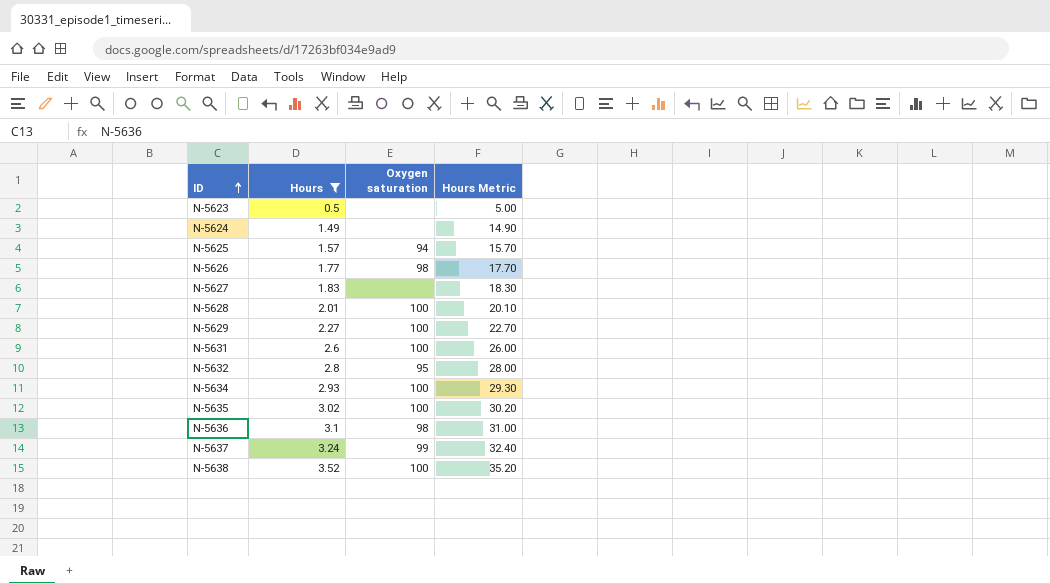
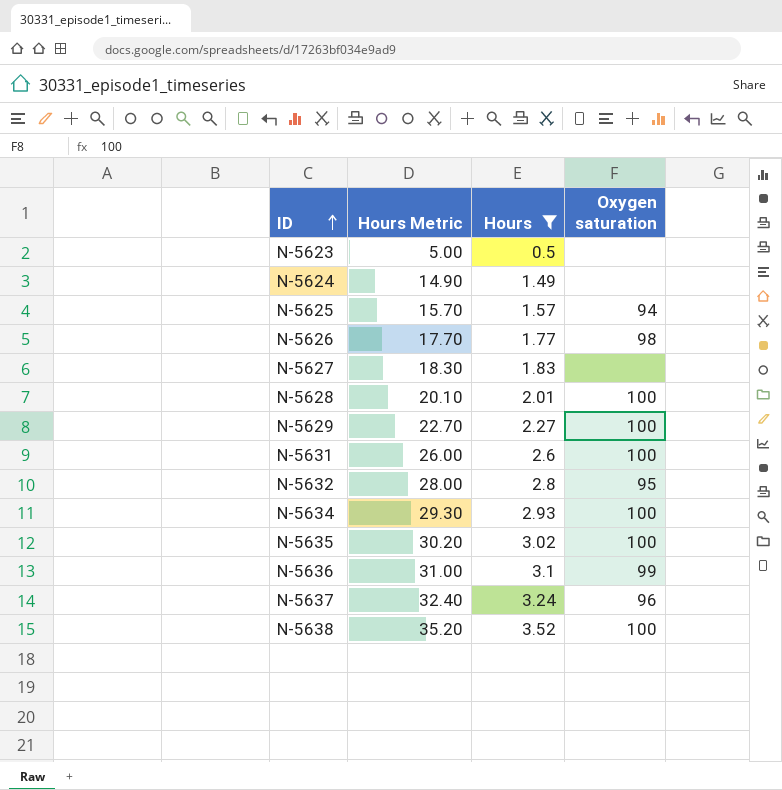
column Hours Metric | position: 4 -> 2
N-5636 | Oxygen saturation: 98 -> 99
N-5637 | Oxygen saturation: 99 -> 96

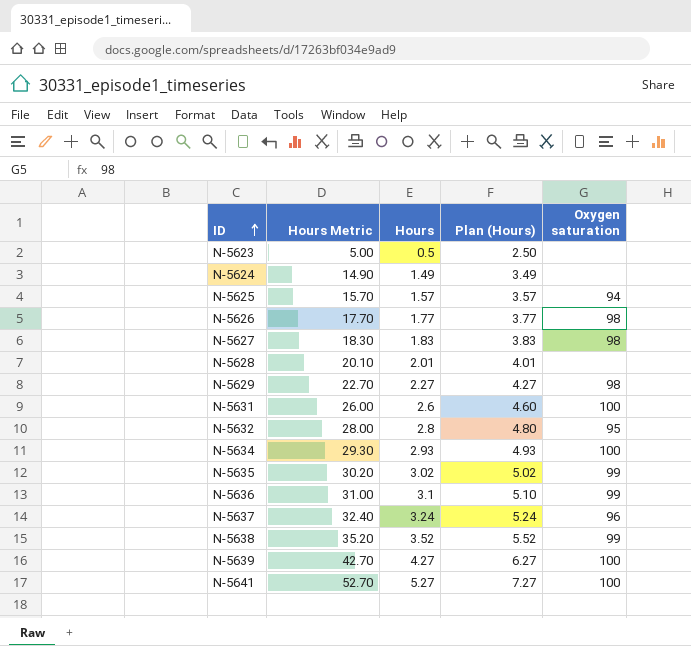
filter: Hours <= 3.52 -> none
column Plan (Hours) | formula: none -> [Hours] + 2
N-5627 | Oxygen saturation: none -> 98
N-5628 | Oxygen saturation: 100 -> none
N-5629 | Oxygen saturation: 100 -> 98
N-5635 | Oxygen saturation: 100 -> 99
N-5638 | Oxygen saturation: 100 -> 99

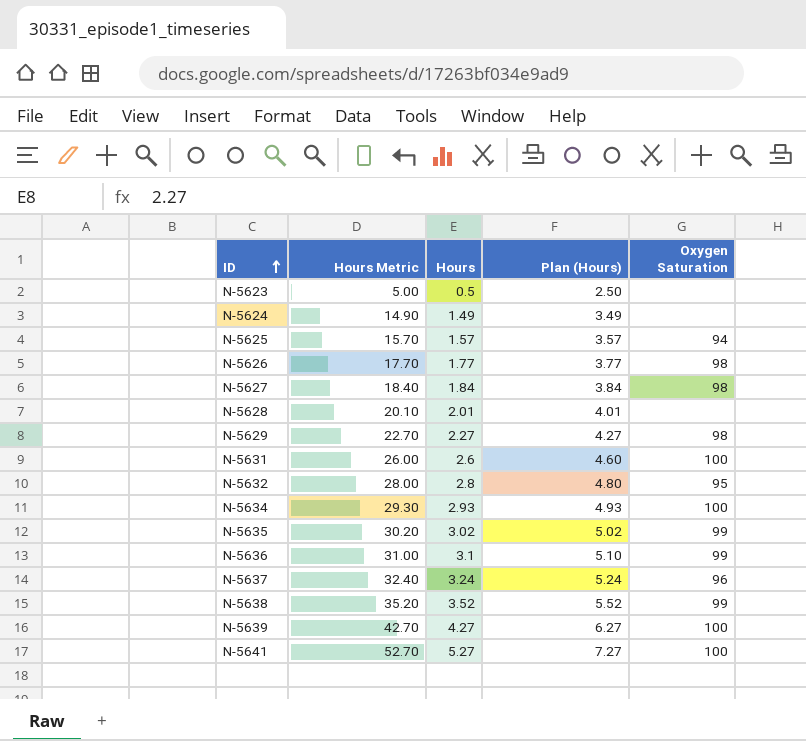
column name: Oxygen saturation -> Oxygen Saturation
N-5627 | Hours Metric: 18.30 -> 18.40
N-5627 | Hours: 1.83 -> 1.84
N-5627 | Plan (Hours): 3.83 -> 3.84

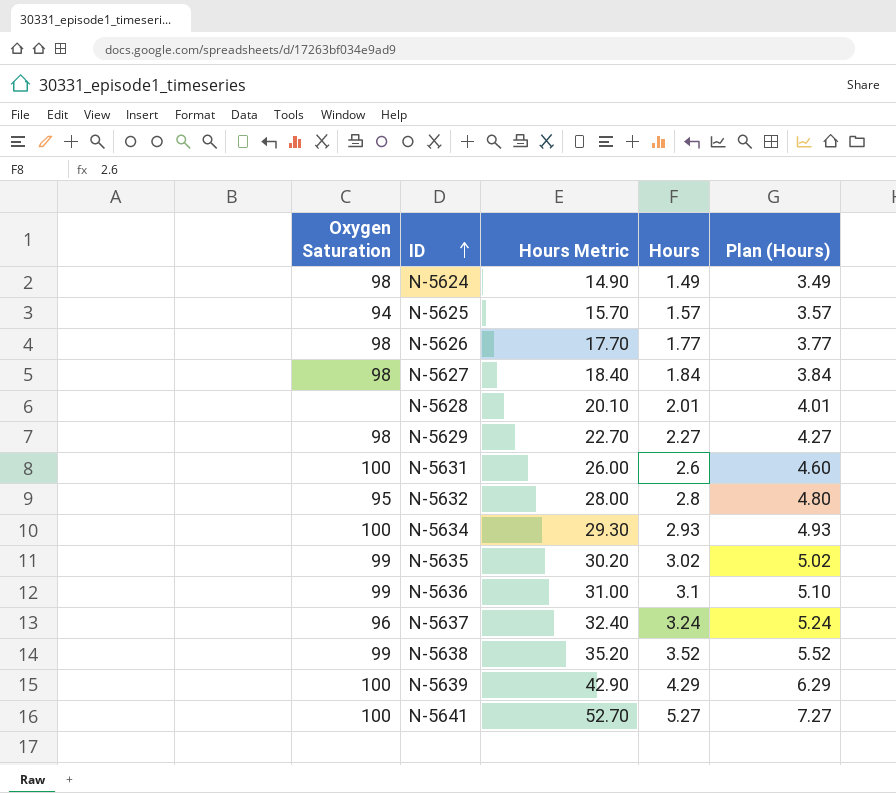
column Oxygen Saturation | position: 5 -> 1
row N-5623: 5.00 | 0.5 | 2.50 | none -> none
N-5624 | Oxygen Saturation: none -> 98
N-5639 | Hours Metric: 42.70 -> 42.90
N-5639 | Hours: 4.27 -> 4.29
N-5639 | Plan (Hours): 6.27 -> 6.29

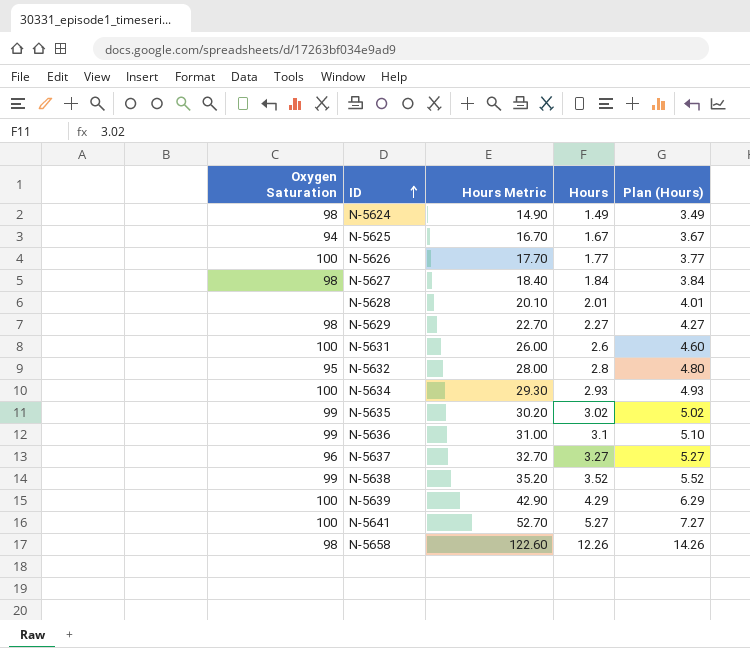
N-5625 | Hours Metric: 15.70 -> 16.70
N-5625 | Hours: 1.57 -> 1.67
N-5625 | Plan (Hours): 3.57 -> 3.67
N-5626 | Oxygen Saturation: 98 -> 100
N-5637 | Hours Metric: 32.40 -> 32.70
N-5637 | Hours: 3.24 -> 3.27
N-5637 | Plan (Hours): 5.24 -> 5.27
row N-5658: none -> 98 | 122.60 | 12.26 | 14.26

